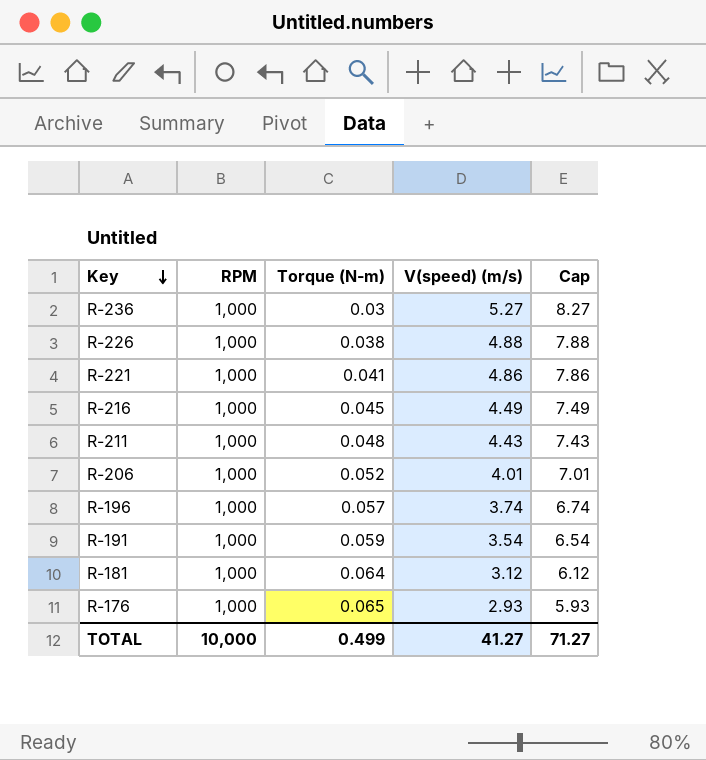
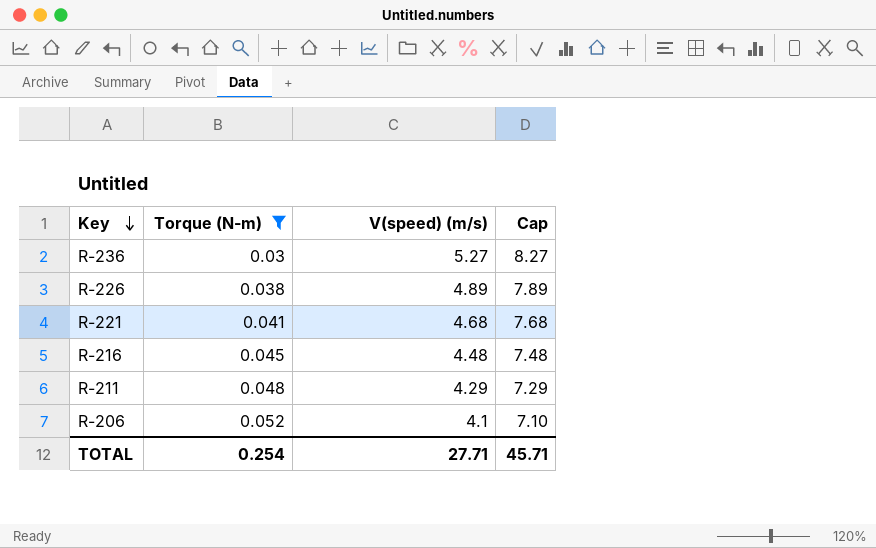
filter: none -> Torque (N-m) <= 0.052
column RPM | position: 2 -> none
R-226 | V(speed) (m/s): 4.88 -> 4.89
R-226 | Cap: 7.88 -> 7.89
R-221 | V(speed) (m/s): 4.86 -> 4.68
R-221 | Cap: 7.86 -> 7.68
R-216 | V(speed) (m/s): 4.49 -> 4.48
R-216 | Cap: 7.49 -> 7.48
R-211 | V(speed) (m/s): 4.43 -> 4.29
R-211 | Cap: 7.43 -> 7.29
R-206 | V(speed) (m/s): 4.01 -> 4.1
R-206 | Cap: 7.01 -> 7.10
TOTAL | Torque (N-m): 0.499 -> 0.254
TOTAL | V(speed) (m/s): 41.27 -> 27.71
TOTAL | Cap: 71.27 -> 45.71

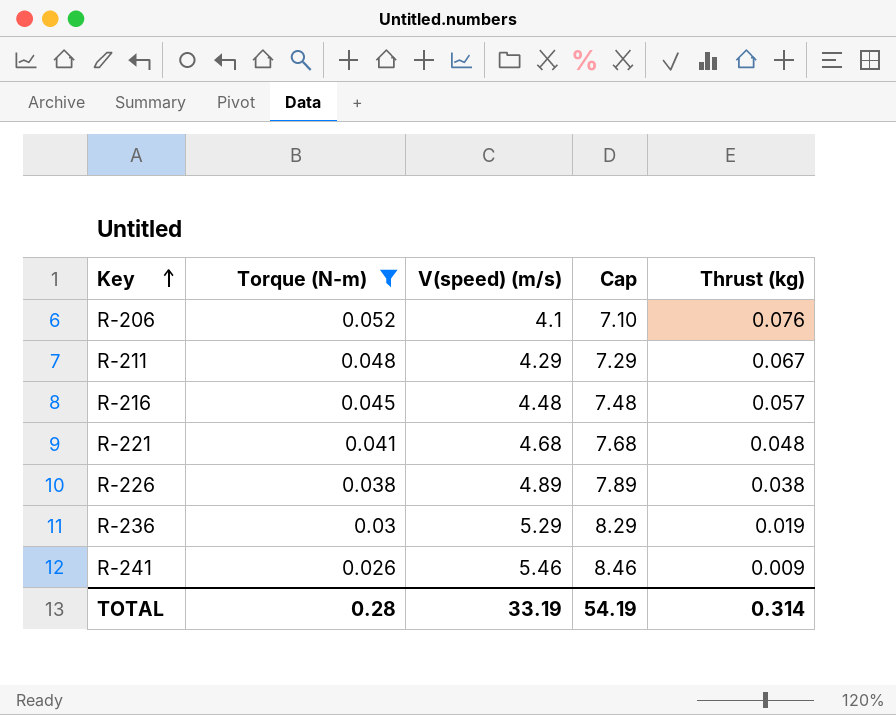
row order: Key descending -> Key ascending
column Thrust (kg) | position: none -> 5
R-236 | V(speed) (m/s): 5.27 -> 5.29
R-236 | Cap: 8.27 -> 8.29
row R-241: none -> 0.026 | 5.46 | 8.46 | 0.009
TOTAL | Torque (N-m): 0.254 -> 0.28
TOTAL | V(speed) (m/s): 27.71 -> 33.19
TOTAL | Cap: 45.71 -> 54.19

